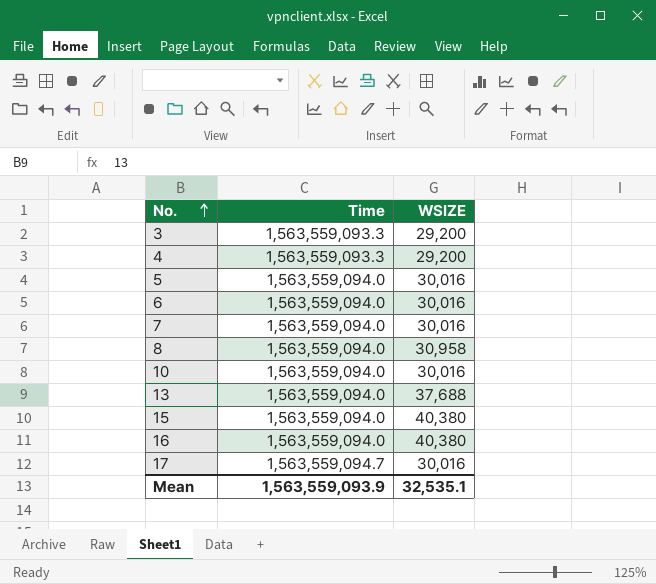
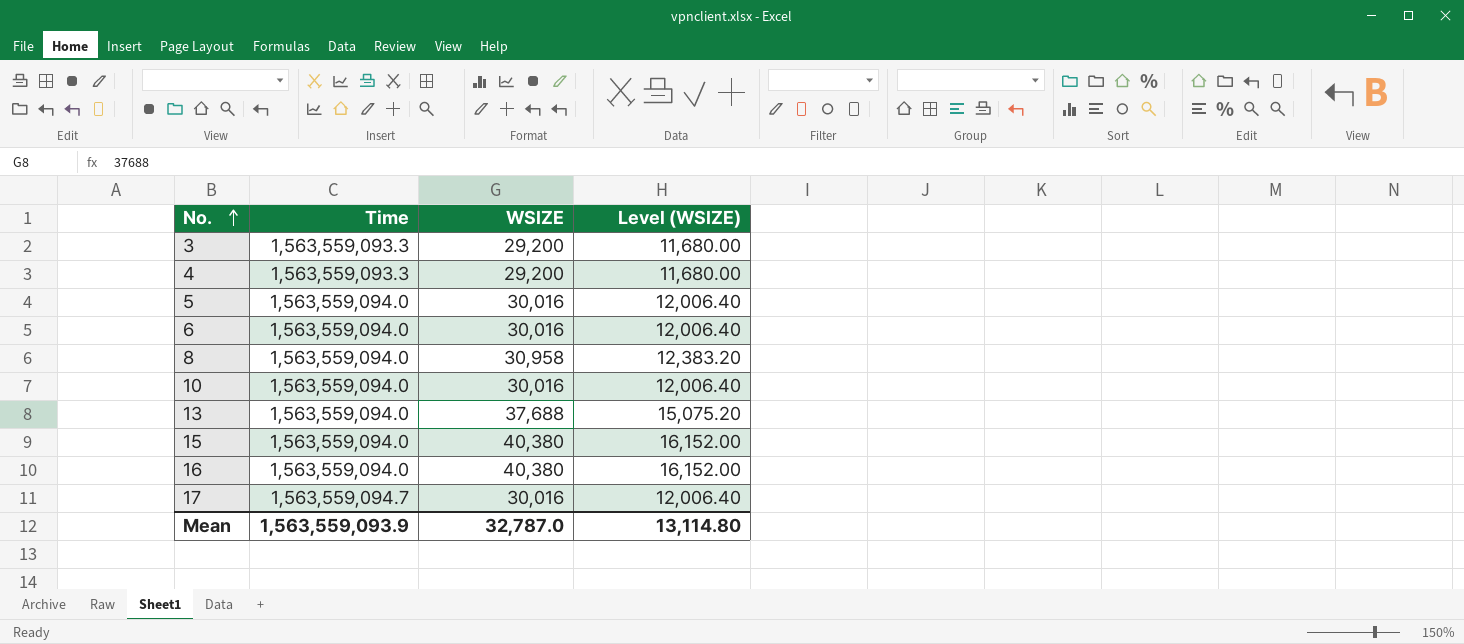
column Level (WSIZE) | formula: none -> [WSIZE] * 0.4
row 7: 1,563,559,094.0 | 30,016 -> none
Mean | WSIZE: 32,535.1 -> 32,787.0

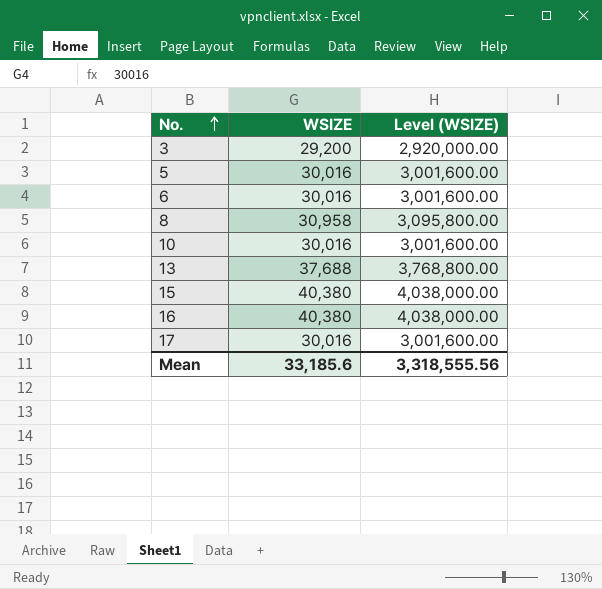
column Time | position: 2 -> none
column Level (WSIZE) | formula: [WSIZE] * 0.4 -> [WSIZE] * 100
row 4: 1,563,559,093.3 | 29,200 | 11,680.00 -> none
Mean | WSIZE: 32,787.0 -> 33,185.6
Mean | Level (WSIZE): 13,114.80 -> 3,318,555.56

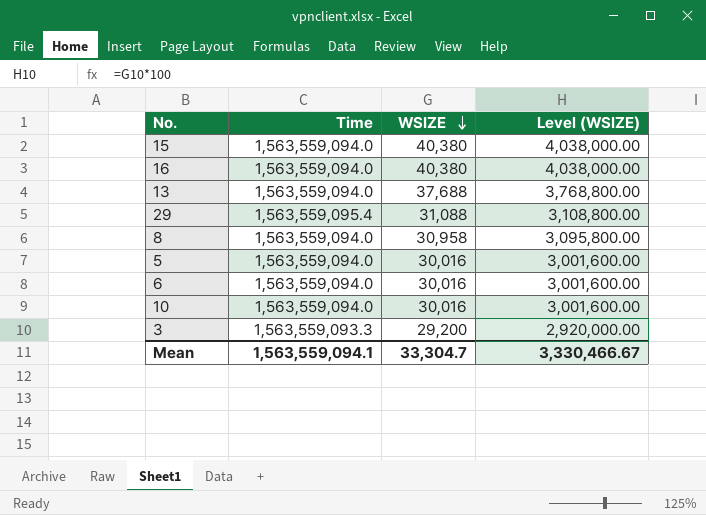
row order: No. ascending -> WSIZE descending
column Time | position: none -> 2
row 17: 30,016 | 3,001,600.00 -> none
row 29: none -> 1,563,559,095.4 | 31,088 | 3,108,800.00
Mean | WSIZE: 33,185.6 -> 33,304.7
Mean | Level (WSIZE): 3,318,555.56 -> 3,330,466.67

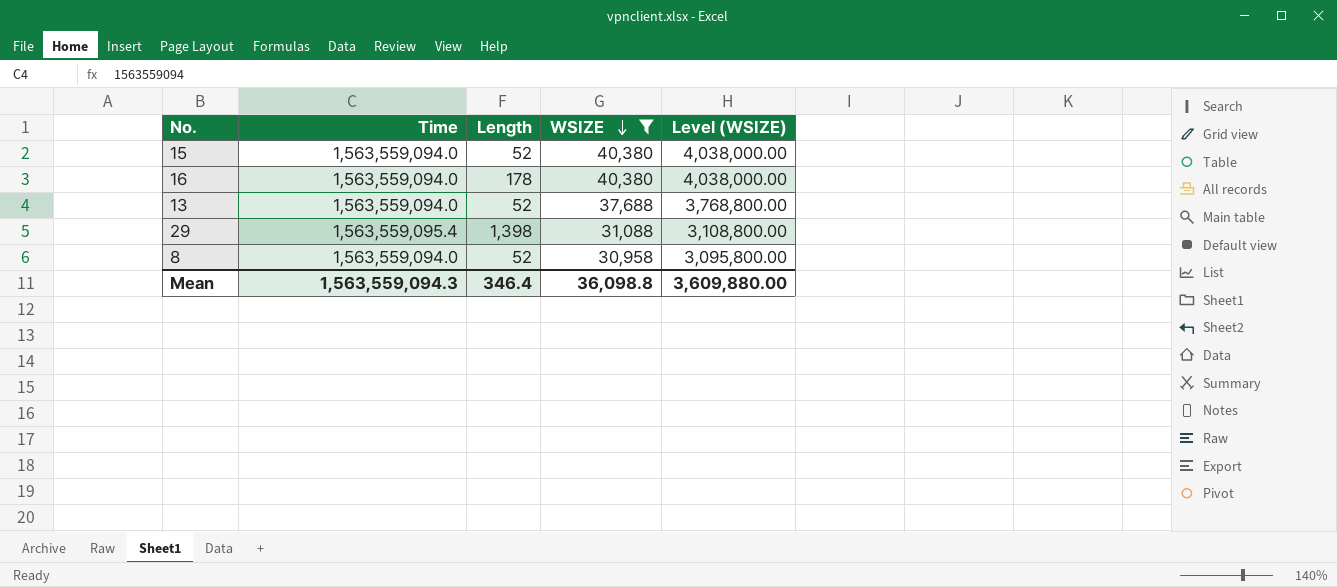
filter: none -> WSIZE >= 30,958
column Length | position: none -> 3
Mean | Time: 1,563,559,094.1 -> 1,563,559,094.3
Mean | WSIZE: 33,304.7 -> 36,098.8
Mean | Level (WSIZE): 3,330,466.67 -> 3,609,880.00

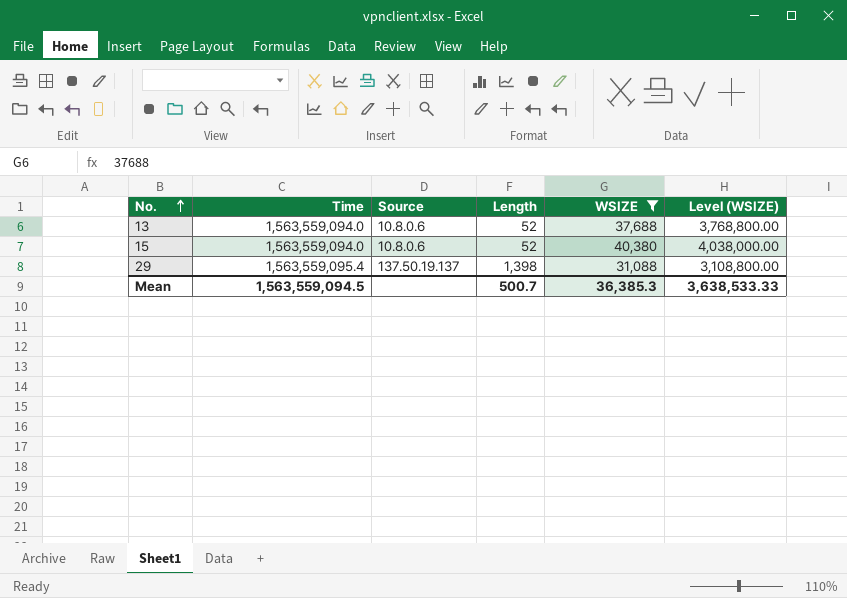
row order: WSIZE descending -> No. ascending
column Source | position: none -> 3
row 16: 1,563,559,094.0 | 178 | 40,380 | 4,038,000.00 -> none
row 8: 1,563,559,094.0 | 52 | 30,958 | 3,095,800.00 -> none
Mean | Time: 1,563,559,094.3 -> 1,563,559,094.5
Mean | Length: 346.4 -> 500.7
Mean | WSIZE: 36,098.8 -> 36,385.3
Mean | Level (WSIZE): 3,609,880.00 -> 3,638,533.33

